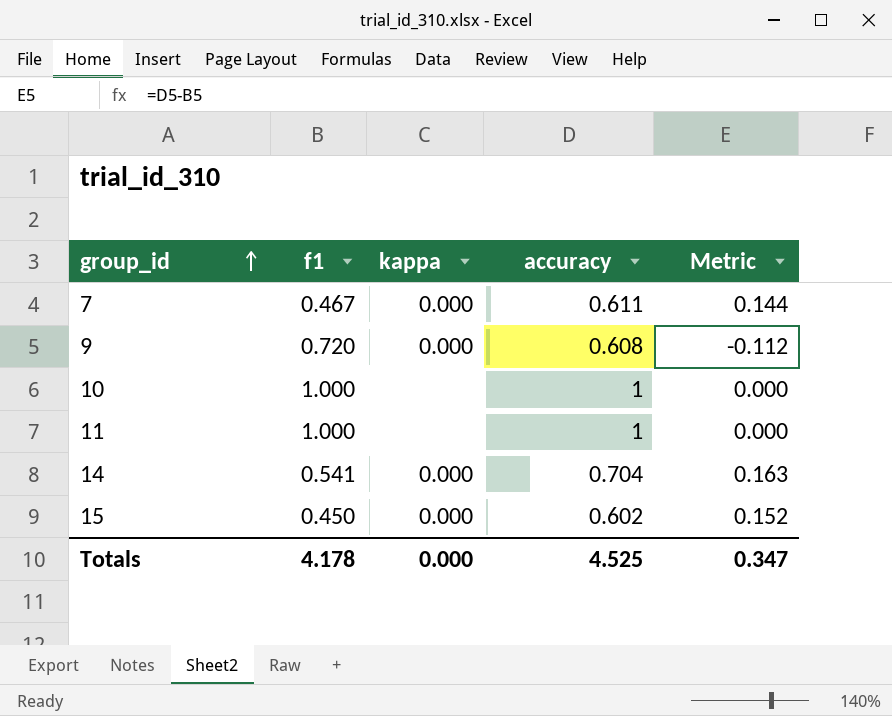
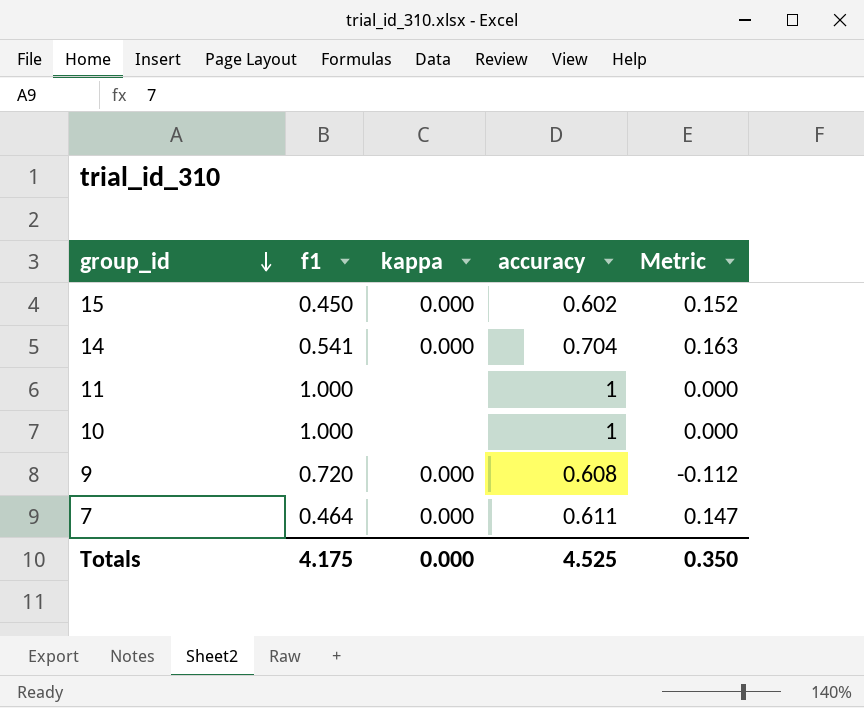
row order: group_id ascending -> group_id descending
7 | f1: 0.467 -> 0.464
7 | Metric: 0.144 -> 0.147
Totals | f1: 4.178 -> 4.175
Totals | Metric: 0.347 -> 0.350

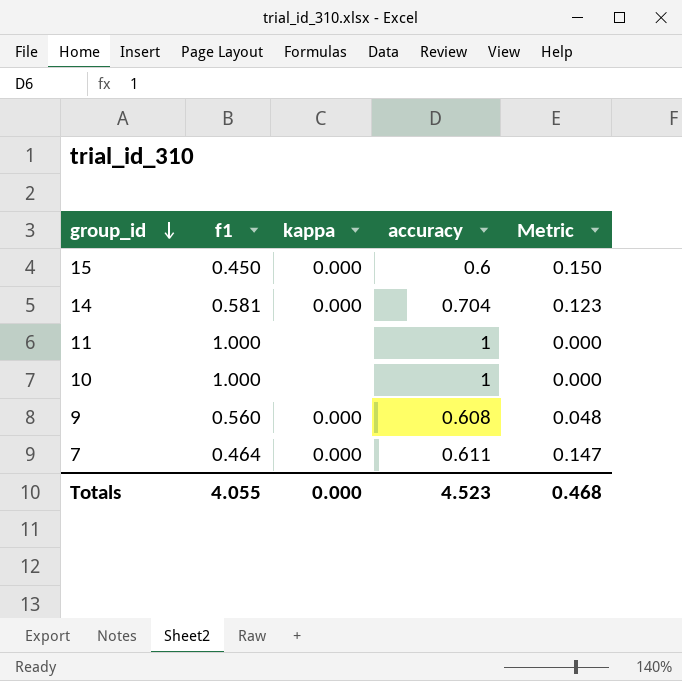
15 | accuracy: 0.602 -> 0.6
15 | Metric: 0.152 -> 0.150
14 | f1: 0.541 -> 0.581
14 | Metric: 0.163 -> 0.123
9 | f1: 0.720 -> 0.560
9 | Metric: -0.112 -> 0.048
Totals | f1: 4.175 -> 4.055
Totals | accuracy: 4.525 -> 4.523
Totals | Metric: 0.350 -> 0.468

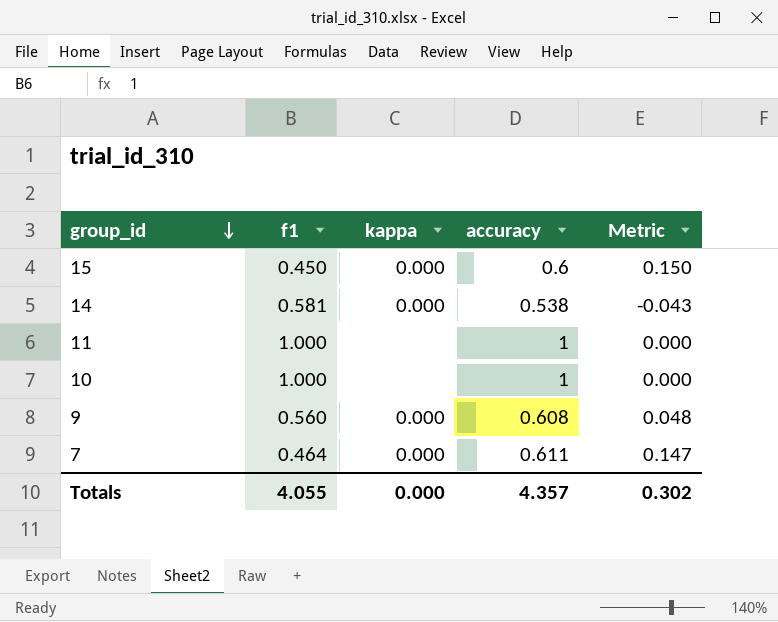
14 | accuracy: 0.704 -> 0.538
14 | Metric: 0.123 -> -0.043
Totals | accuracy: 4.523 -> 4.357
Totals | Metric: 0.468 -> 0.302

